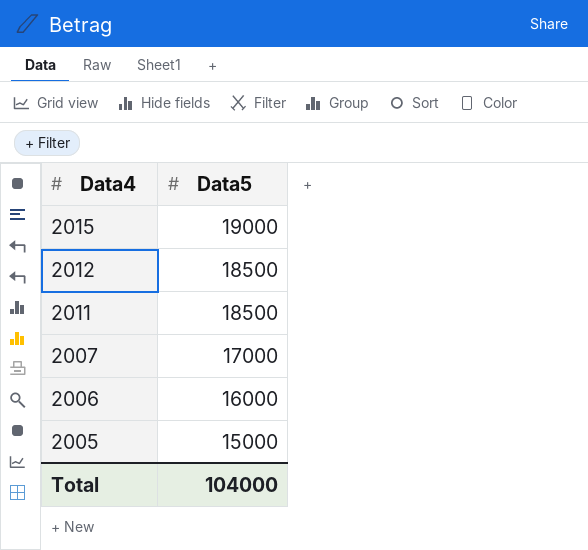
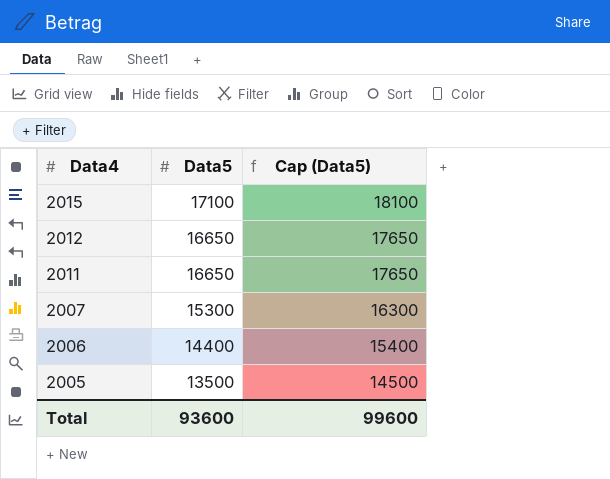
column Cap (Data5) | formula: none -> [Data5] + 1000
2015 | Data5: 19000 -> 17100
2012 | Data5: 18500 -> 16650
2011 | Data5: 18500 -> 16650
2007 | Data5: 17000 -> 15300
2006 | Data5: 16000 -> 14400
2005 | Data5: 15000 -> 13500
Total | Data5: 104000 -> 93600

